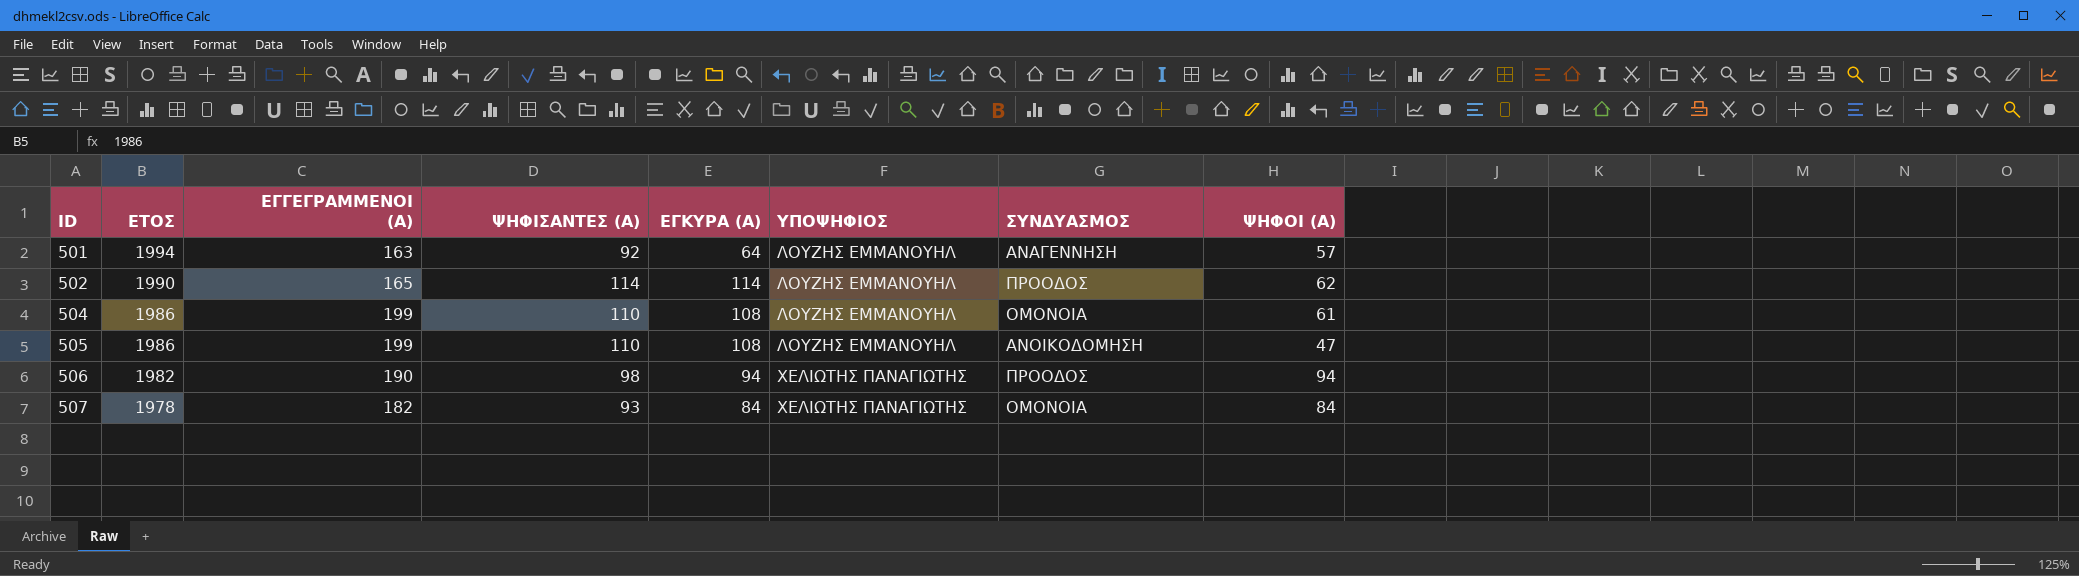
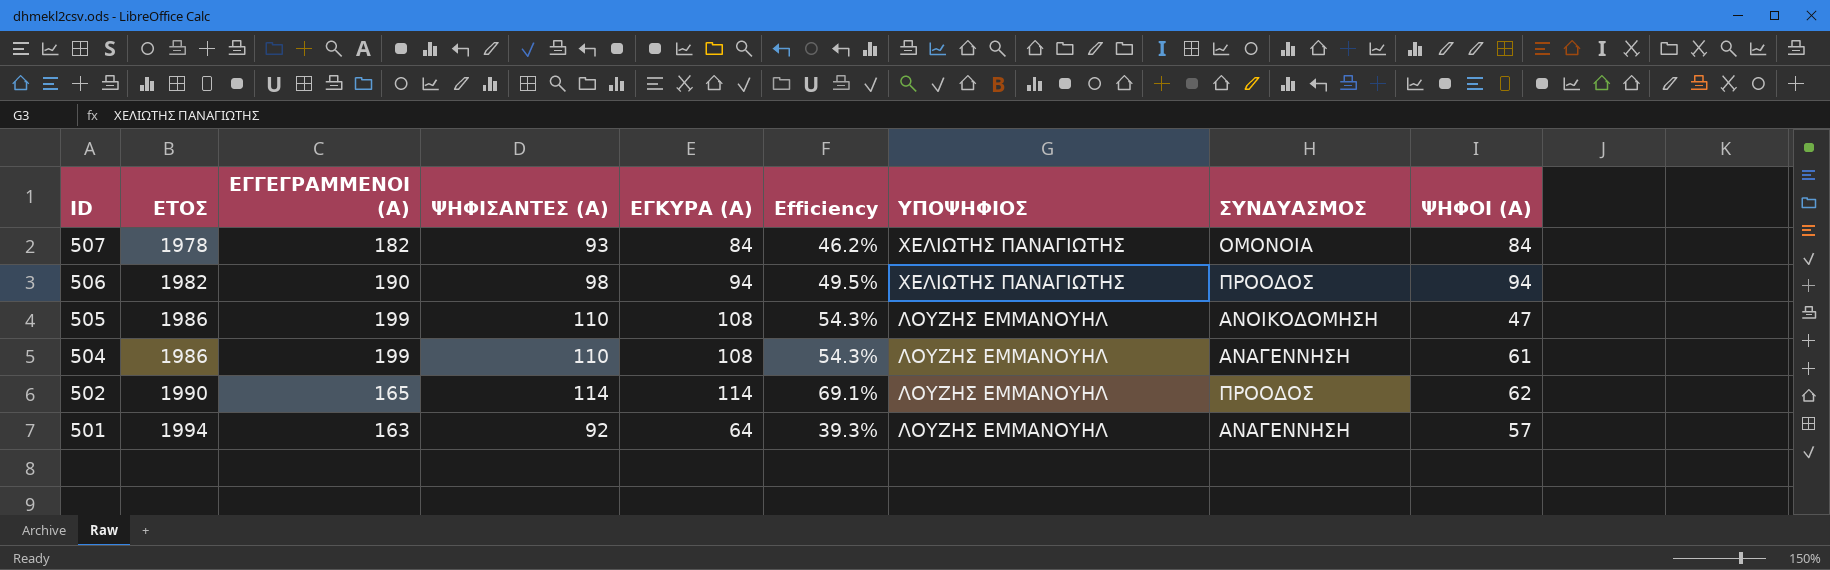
row order: ID ascending -> ID descending
column Efficiency | formula: none -> [ΕΓΚΥΡΑ (Α)] / [ΕΓΓΕΓΡΑΜΜΕΝΟΙ (Α)]
504 | ΣΥΝΔΥΑΣΜΟΣ: ΟΜΟΝΟΙΑ -> ΑΝΑΓΕΝΝΗΣΗ

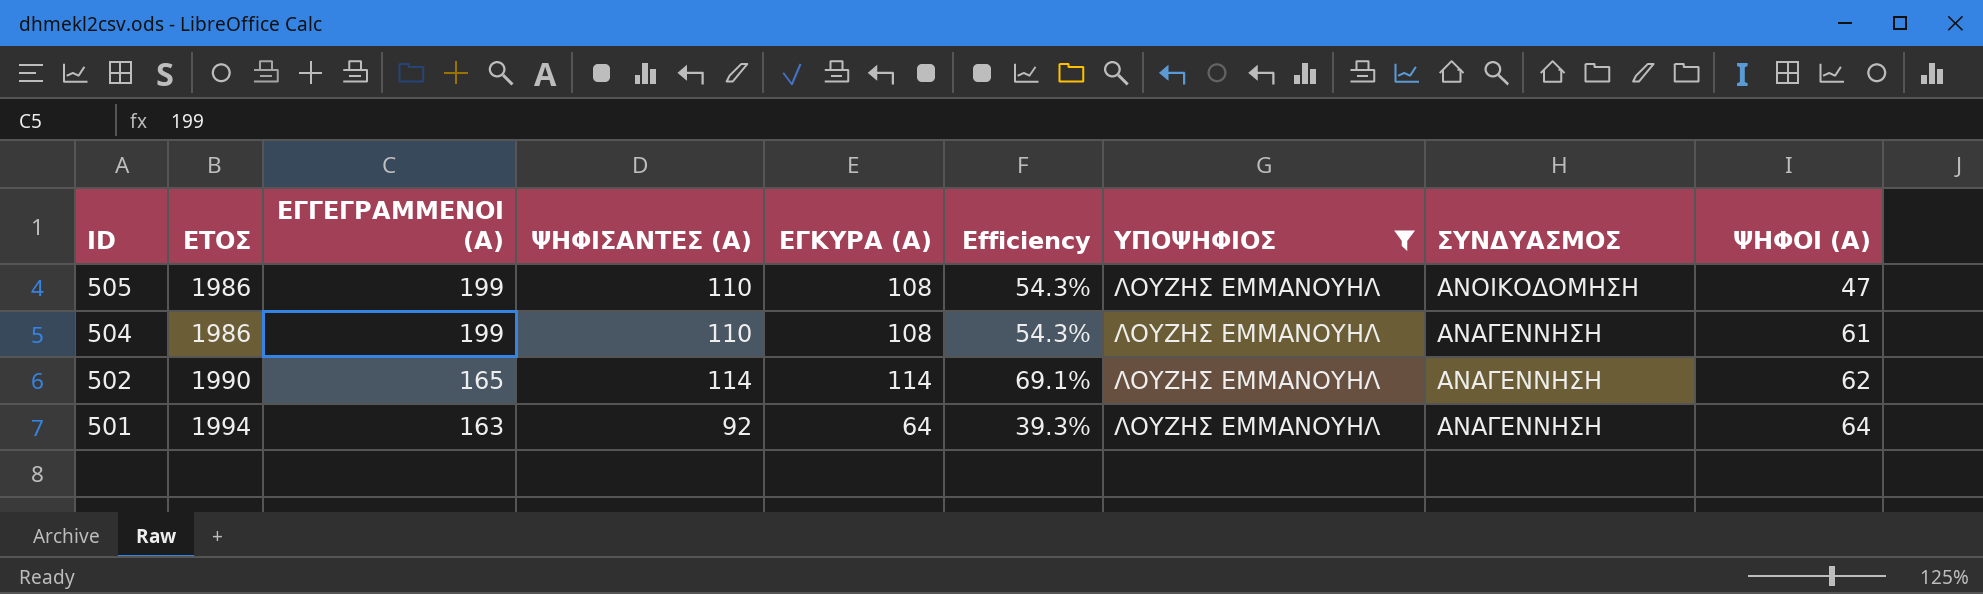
filter: none -> ΥΠΟΨΗΦΙΟΣ = ΛΟΥΖΗΣ ΕΜΜΑΝΟΥΗΛ
502 | ΣΥΝΔΥΑΣΜΟΣ: ΠΡΟΟΔΟΣ -> ΑΝΑΓΕΝΝΗΣΗ
501 | ΨΗΦΟΙ (Α): 57 -> 64

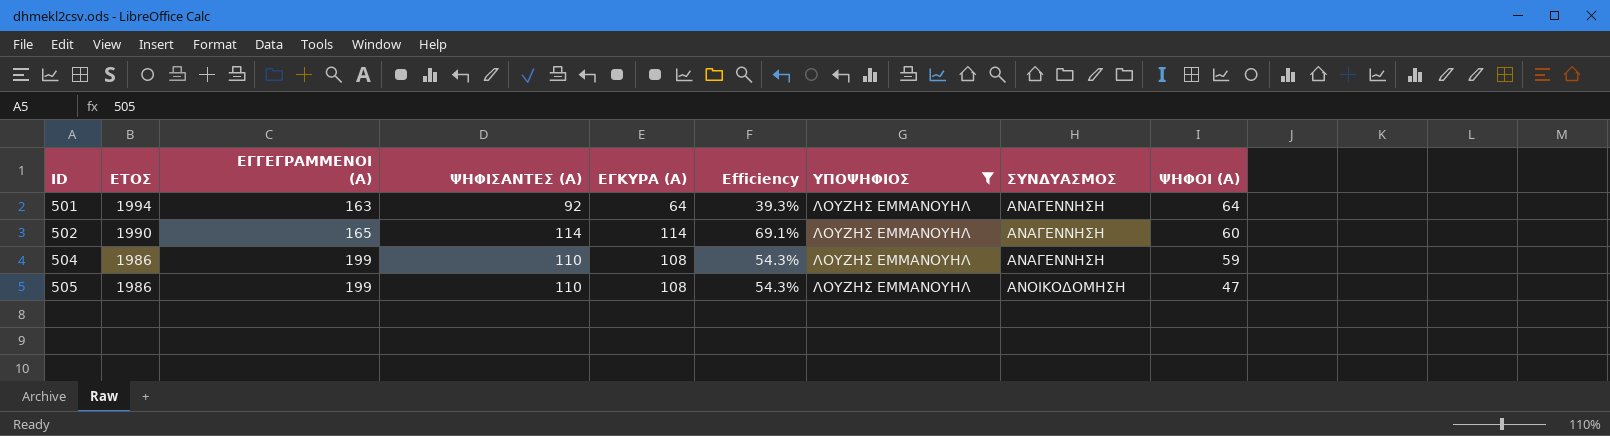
row order: ID descending -> ID ascending
502 | ΨΗΦΟΙ (Α): 62 -> 60
504 | ΨΗΦΟΙ (Α): 61 -> 59

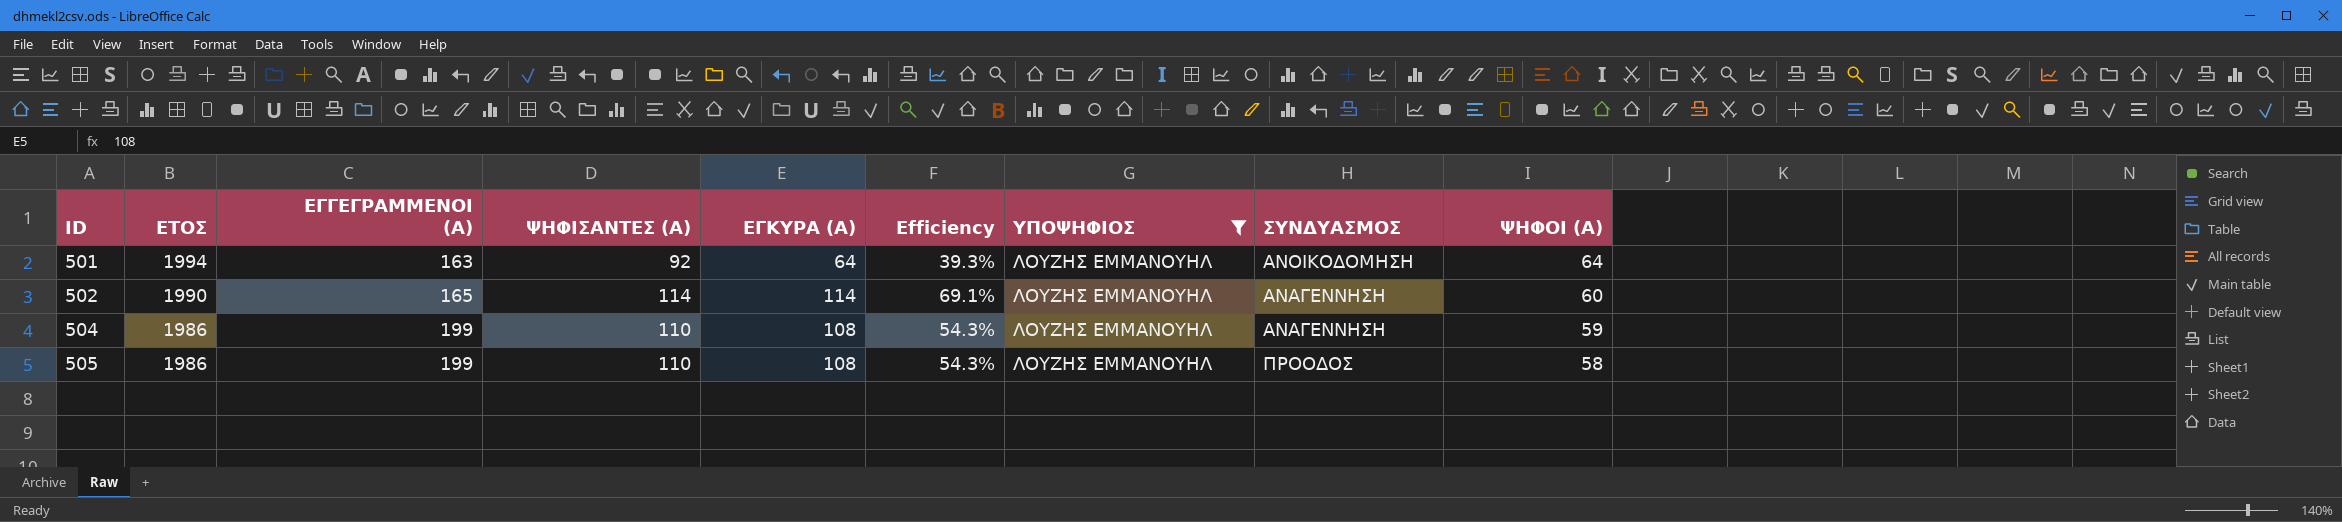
501 | ΣΥΝΔΥΑΣΜΟΣ: ΑΝΑΓΕΝΝΗΣΗ -> ΑΝΟΙΚΟΔΟΜΗΣΗ
505 | ΣΥΝΔΥΑΣΜΟΣ: ΑΝΟΙΚΟΔΟΜΗΣΗ -> ΠΡΟΟΔΟΣ
505 | ΨΗΦΟΙ (Α): 47 -> 58

